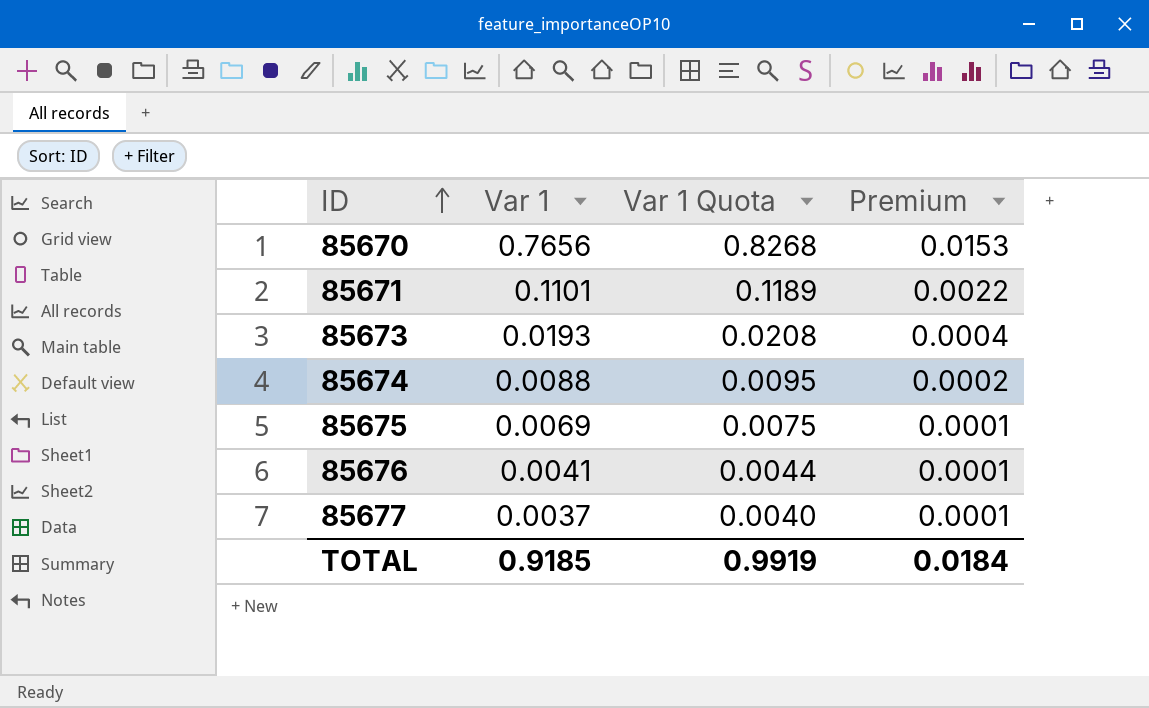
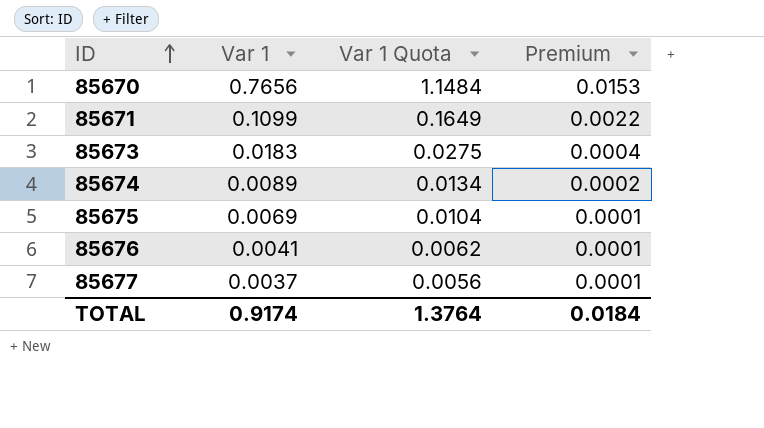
column Var 1 Quota | formula: [Var 1] * 1.08 -> [Var 1] * 1.5
85671 | Var 1: 0.1101 -> 0.1099
85673 | Var 1: 0.0193 -> 0.0183
85674 | Var 1: 0.0088 -> 0.0089
TOTAL | Var 1: 0.9185 -> 0.9174
TOTAL | Var 1 Quota: 0.9919 -> 1.3764

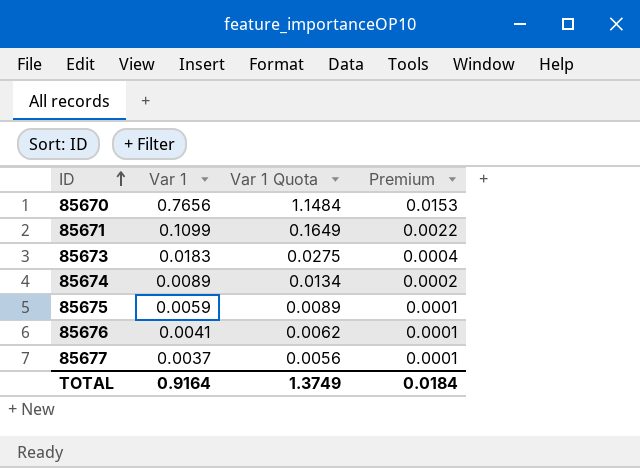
85675 | Var 1: 0.0069 -> 0.0059
85675 | Var 1 Quota: 0.0104 -> 0.0089
TOTAL | Var 1: 0.9174 -> 0.9164
TOTAL | Var 1 Quota: 1.3764 -> 1.3749

